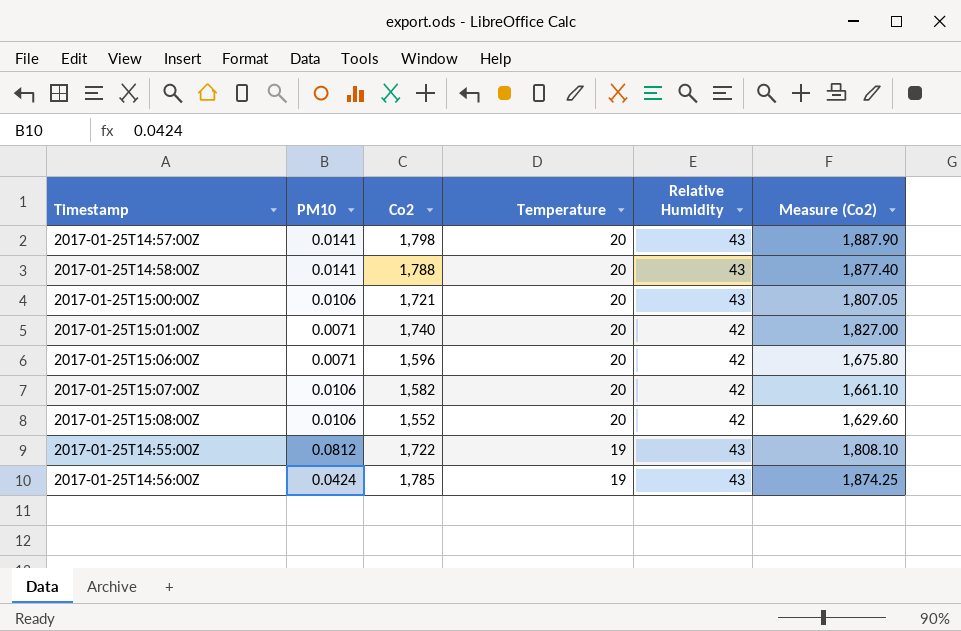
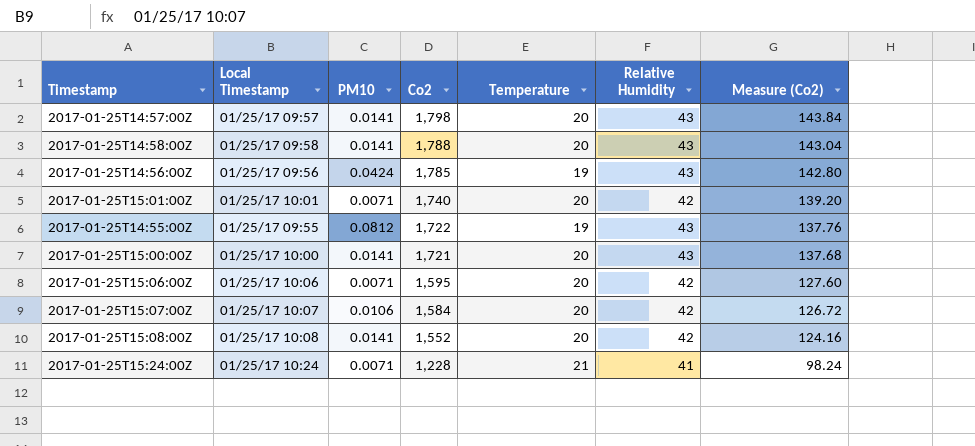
row order: Temperature descending -> Co2 descending
column Local Timestamp | position: none -> 2
column Measure (Co2) | formula: [Co2] * 1.05 -> [Co2] * 0.08
2017-01-25T15:00:00Z | PM10: 0.0106 -> 0.0141
2017-01-25T15:06:00Z | Co2: 1,596 -> 1,595
2017-01-25T15:07:00Z | Co2: 1,582 -> 1,584
2017-01-25T15:08:00Z | PM10: 0.0106 -> 0.0141
row 2017-01-25T15:24:00Z: none -> 01/25/17 10:24 | 0.0071 | 1,228 | 21 | 41 | 98.24

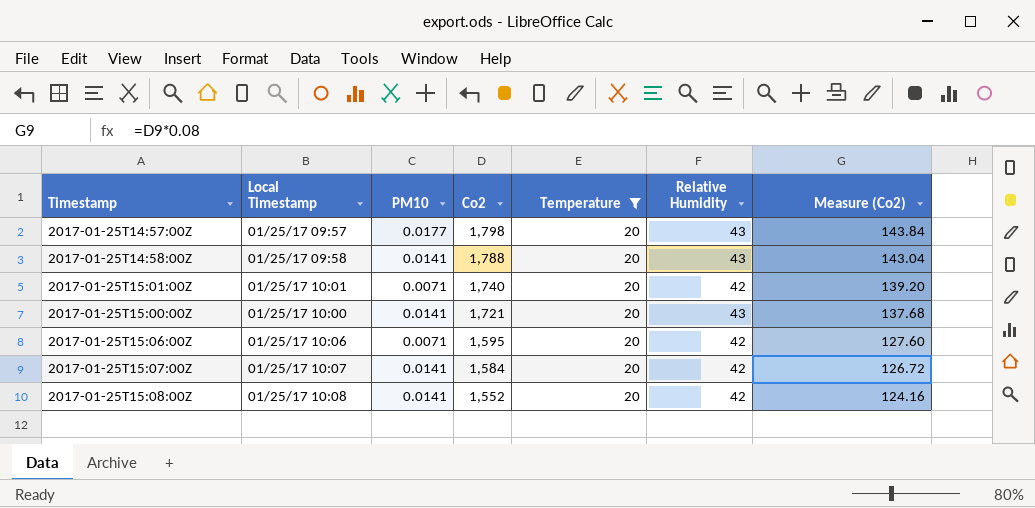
filter: none -> Temperature = 20
2017-01-25T14:57:00Z | PM10: 0.0141 -> 0.0177
2017-01-25T15:07:00Z | PM10: 0.0106 -> 0.0141

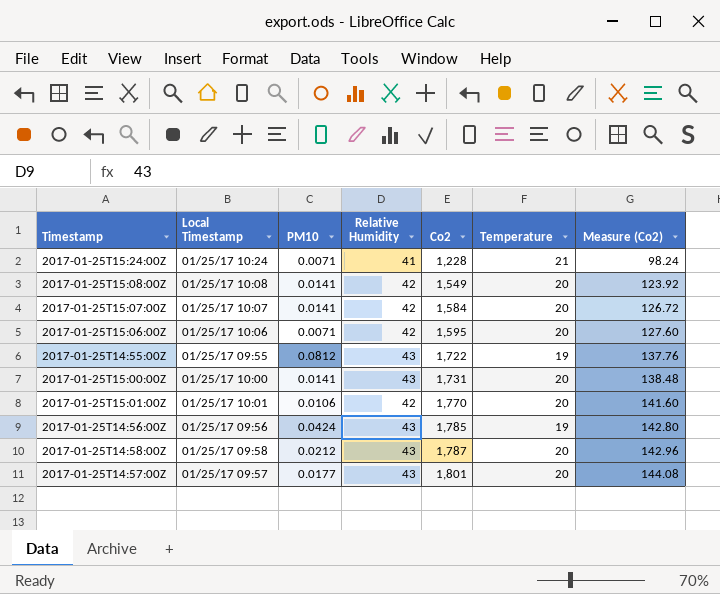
filter: Temperature = 20 -> none
row order: Co2 descending -> Co2 ascending
column Relative Humidity | position: 6 -> 4
2017-01-25T15:08:00Z | Co2: 1,552 -> 1,549
2017-01-25T15:08:00Z | Measure (Co2): 124.16 -> 123.92
2017-01-25T15:00:00Z | Co2: 1,721 -> 1,731
2017-01-25T15:00:00Z | Measure (Co2): 137.68 -> 138.48
2017-01-25T15:01:00Z | PM10: 0.0071 -> 0.0106
2017-01-25T15:01:00Z | Co2: 1,740 -> 1,770
2017-01-25T15:01:00Z | Measure (Co2): 139.20 -> 141.60
2017-01-25T14:58:00Z | PM10: 0.0141 -> 0.0212
2017-01-25T14:58:00Z | Co2: 1,788 -> 1,787
2017-01-25T14:58:00Z | Measure (Co2): 143.04 -> 142.96
2017-01-25T14:57:00Z | Co2: 1,798 -> 1,801
2017-01-25T14:57:00Z | Measure (Co2): 143.84 -> 144.08

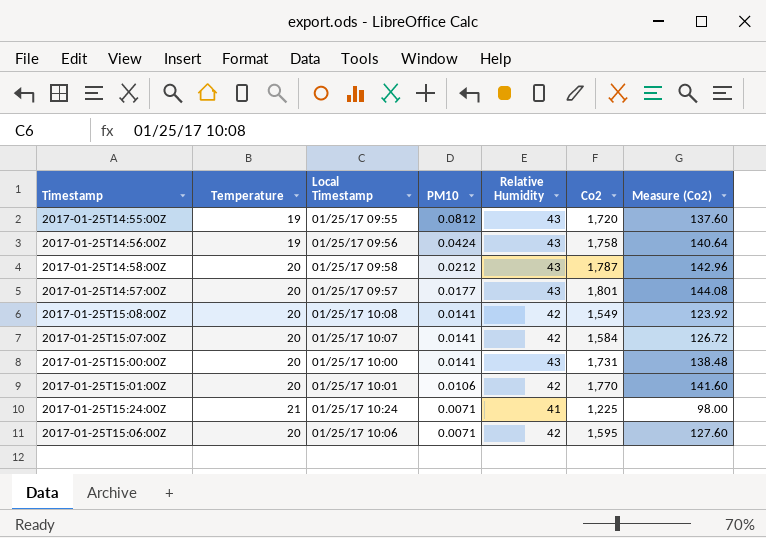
row order: Co2 ascending -> PM10 descending
column Temperature | position: 6 -> 2
2017-01-25T14:55:00Z | Co2: 1,722 -> 1,720
2017-01-25T14:55:00Z | Measure (Co2): 137.76 -> 137.60
2017-01-25T14:56:00Z | Co2: 1,785 -> 1,758
2017-01-25T14:56:00Z | Measure (Co2): 142.80 -> 140.64
2017-01-25T15:24:00Z | Co2: 1,228 -> 1,225
2017-01-25T15:24:00Z | Measure (Co2): 98.24 -> 98.00

